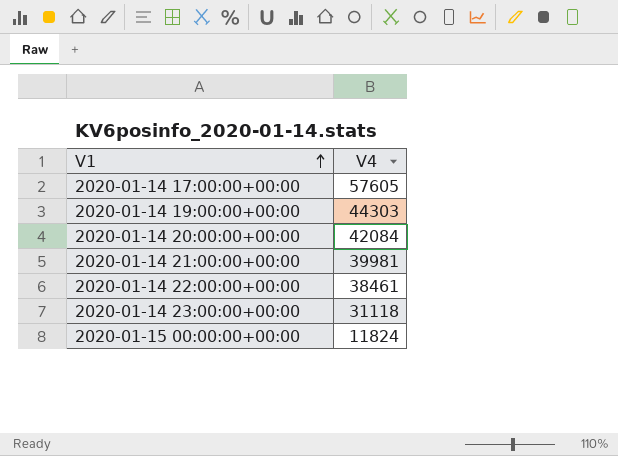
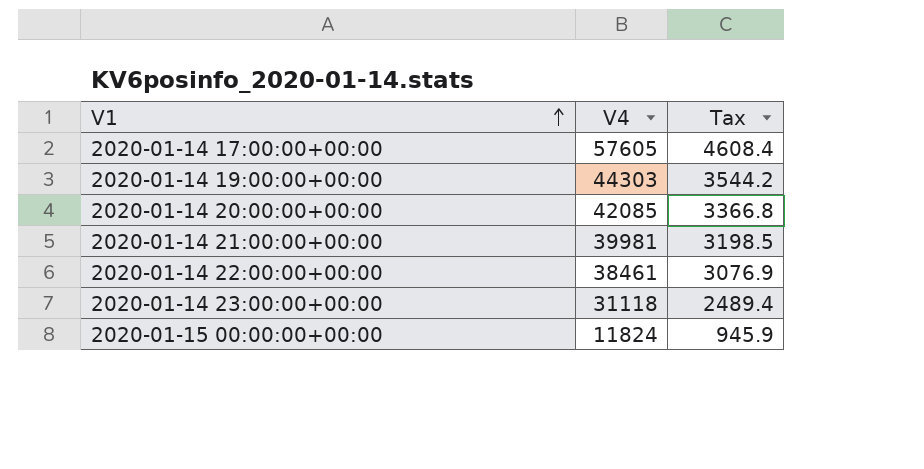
column Tax | formula: none -> [V4] * 0.08
2020-01-14 20:00:00+00:00 | V4: 42084 -> 42085

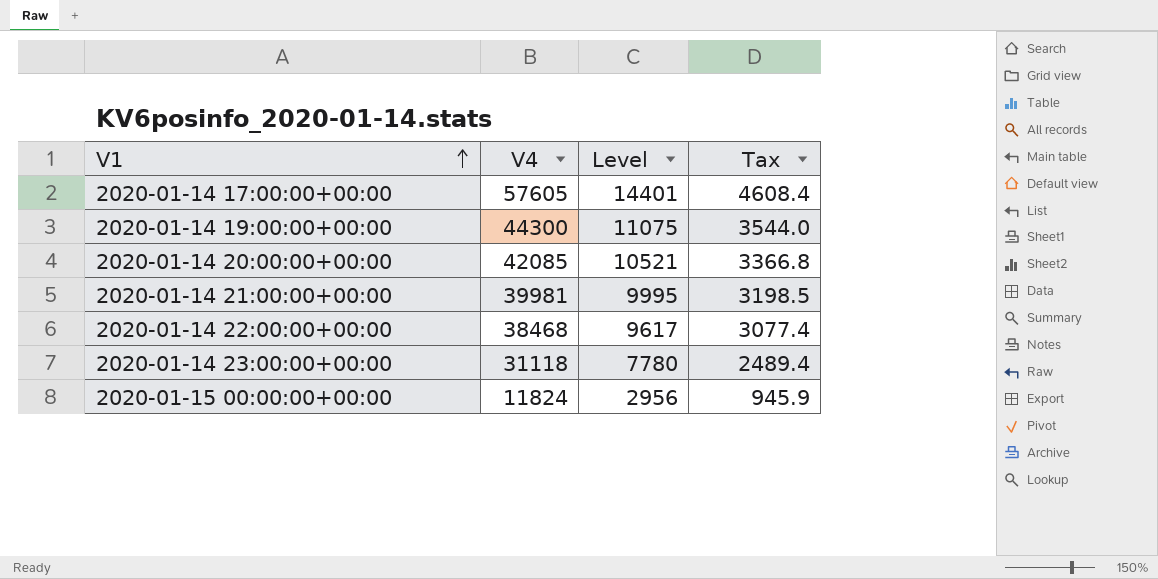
column Level | formula: none -> [V4] * 0.25
2020-01-14 19:00:00+00:00 | V4: 44303 -> 44300
2020-01-14 19:00:00+00:00 | Tax: 3544.2 -> 3544.0
2020-01-14 22:00:00+00:00 | V4: 38461 -> 38468
2020-01-14 22:00:00+00:00 | Tax: 3076.9 -> 3077.4

